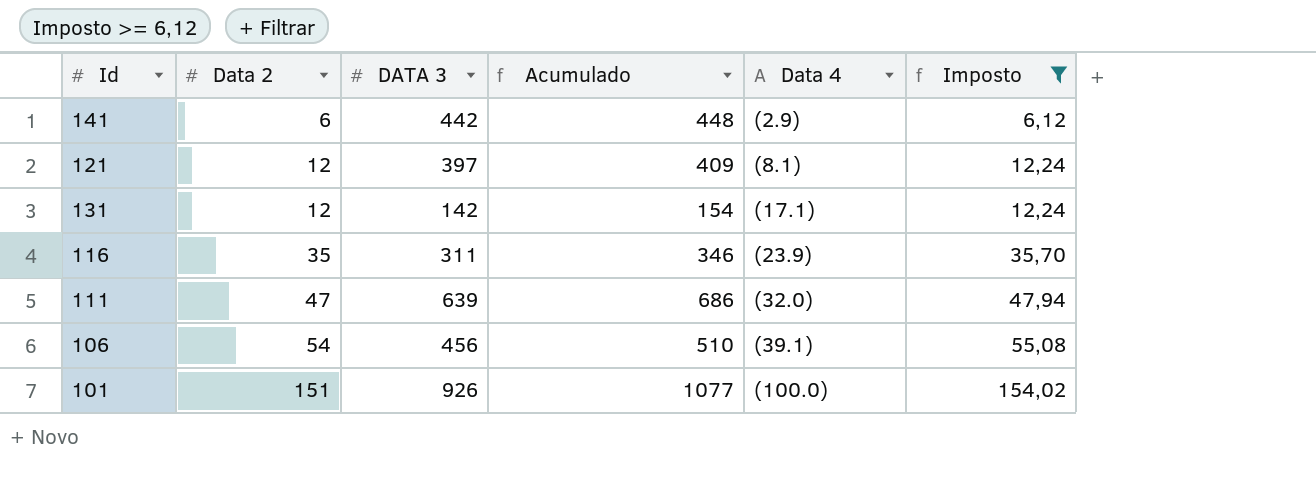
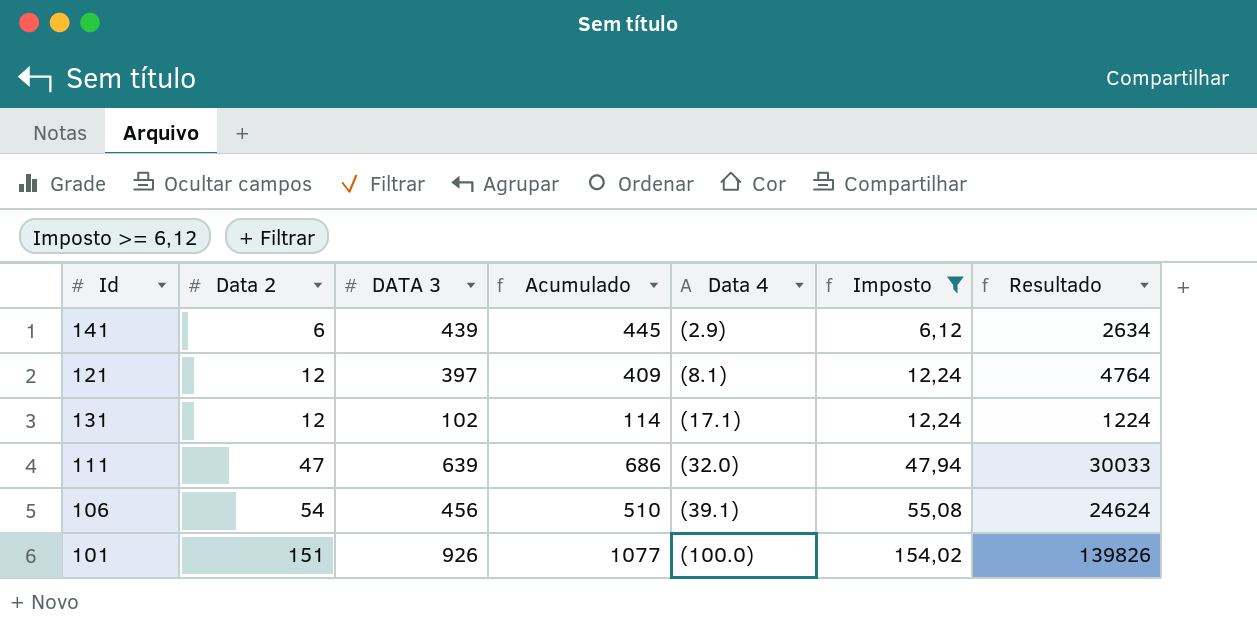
column Resultado | formula: none -> [Data 2] * [DATA 3]
row 116: 35 | 311 | 346 | (23.9) | 35,70 -> none
141 | DATA 3: 442 -> 439
141 | Acumulado: 448 -> 445
131 | DATA 3: 142 -> 102
131 | Acumulado: 154 -> 114

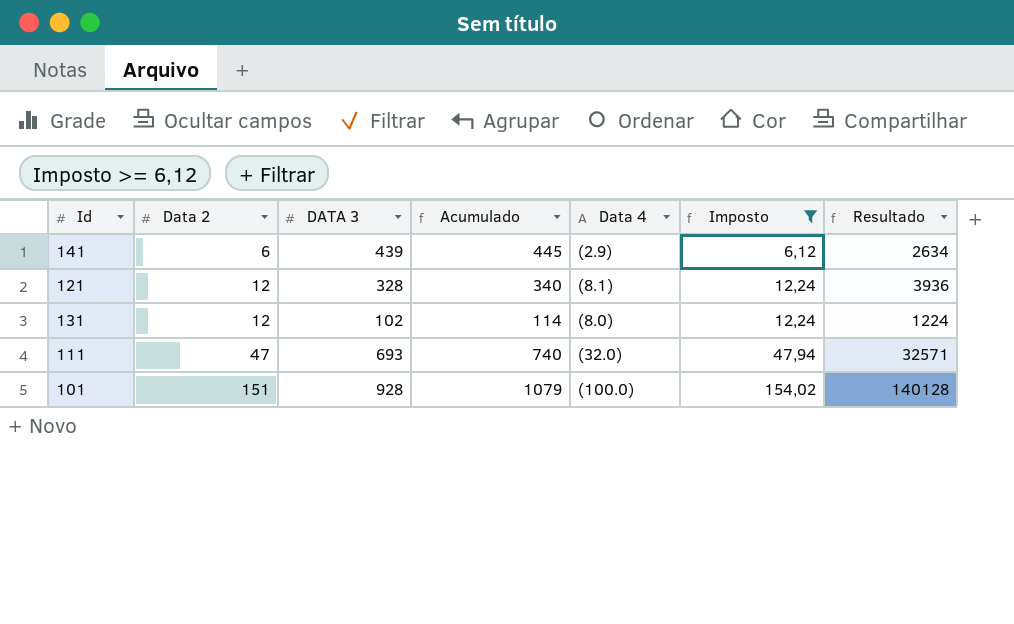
row 106: 54 | 456 | 510 | (39.1) | 55,08 | 24624 -> none
121 | DATA 3: 397 -> 328
121 | Acumulado: 409 -> 340
121 | Resultado: 4764 -> 3936
131 | Data 4: (17.1) -> (8.0)
111 | DATA 3: 639 -> 693
111 | Acumulado: 686 -> 740
111 | Resultado: 30033 -> 32571
101 | DATA 3: 926 -> 928
101 | Acumulado: 1077 -> 1079
101 | Resultado: 139826 -> 140128

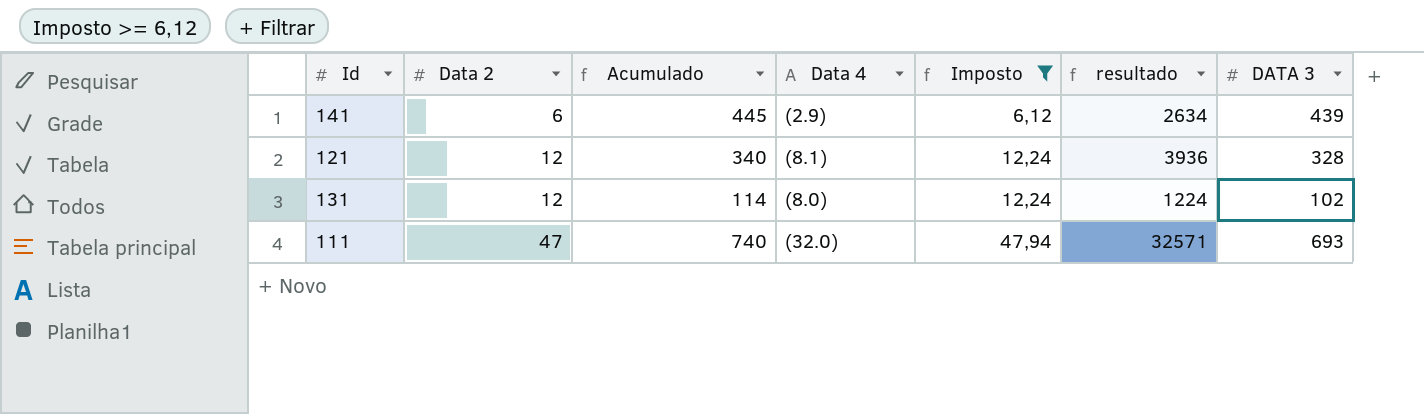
column name: Resultado -> resultado
column DATA 3 | position: 3 -> 7
row 101: 151 | 928 | 1079 | (100.0) | 154,02 | 140128 -> none

